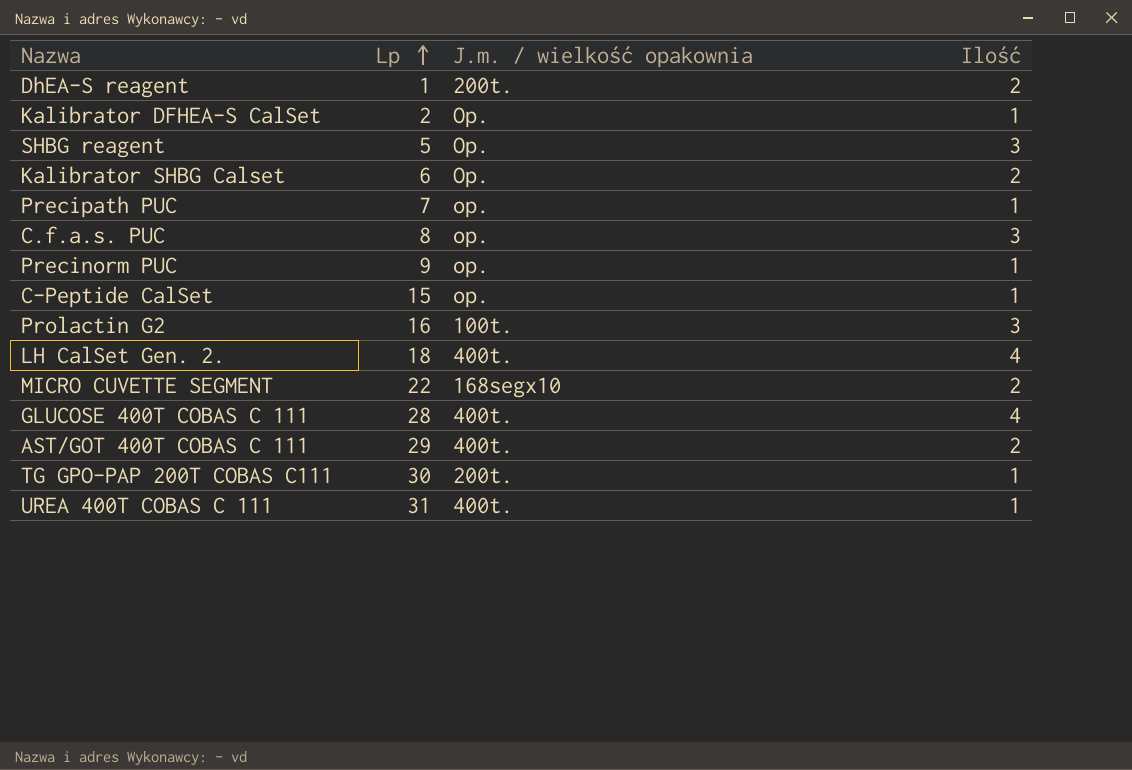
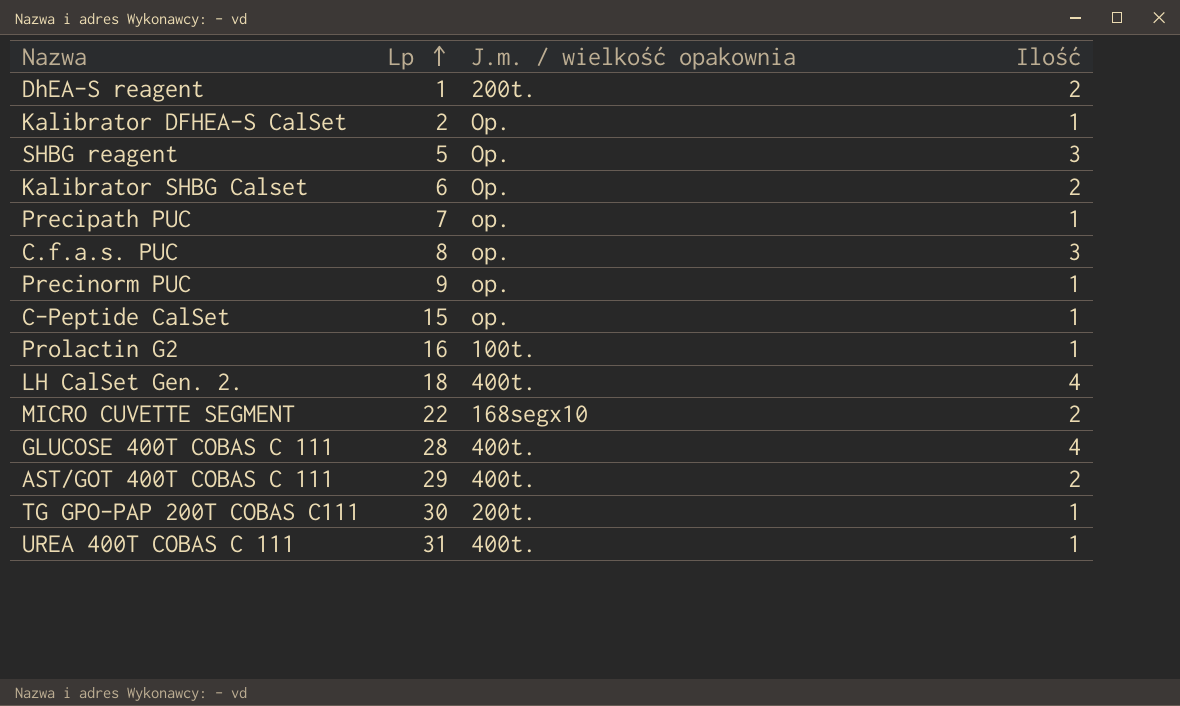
Prolactin G2 | Ilość: 3 -> 1

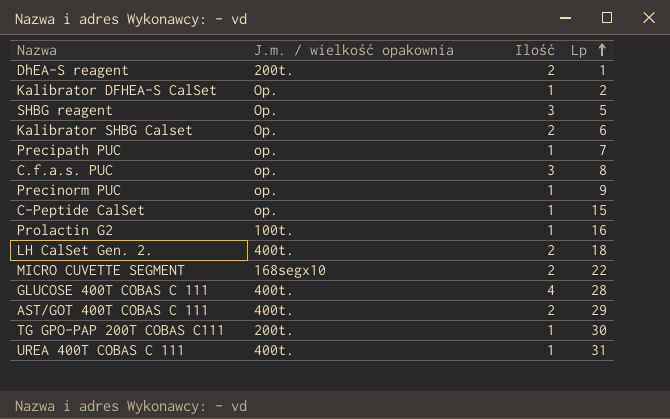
column Lp | position: 2 -> 4
LH CalSet Gen. 2. | Ilość: 4 -> 2

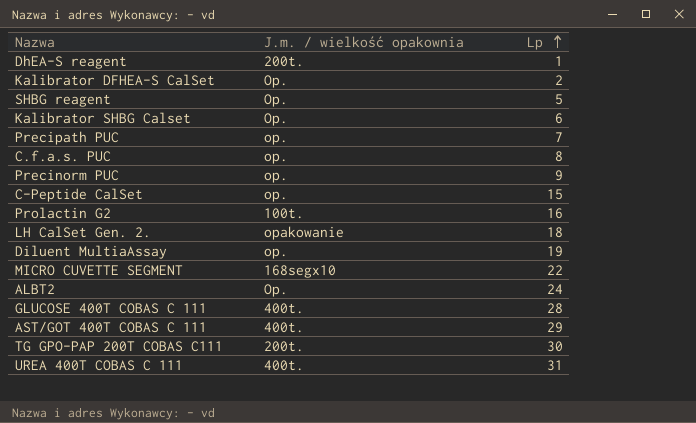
column Ilość | position: 3 -> none
LH CalSet Gen. 2. | J.m. / wielkość opakownia: 400t. -> opakowanie
row Diluent MultiaAssay: none -> op. | 19
row ALBT2: none -> Op. | 24

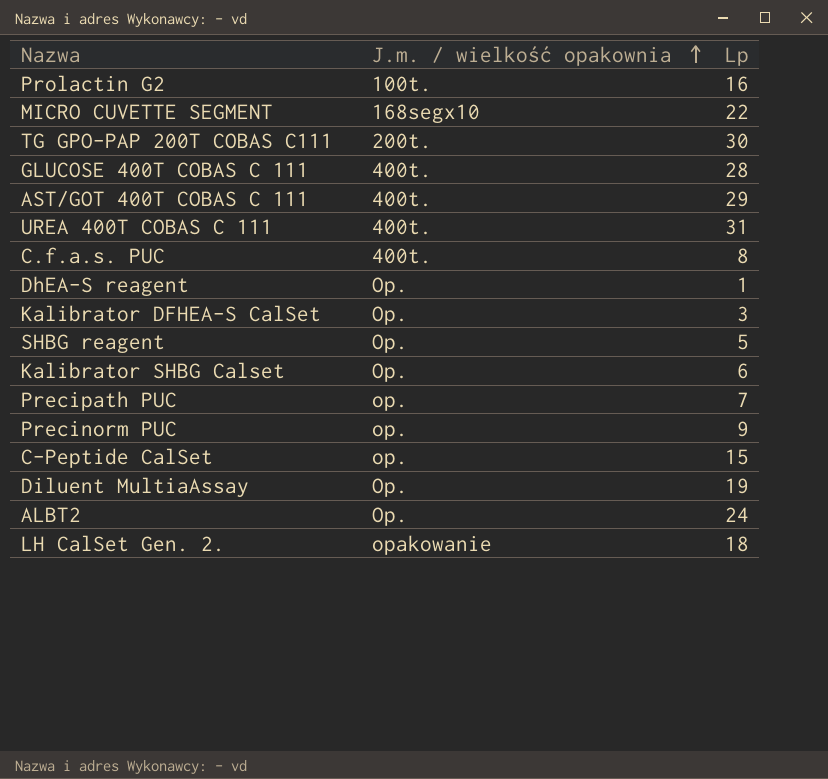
row order: Lp ascending -> J.m. / wielkość opakownia ascending
C.f.a.s. PUC | J.m. / wielkość opakownia: op. -> 400t.
DhEA-S reagent | J.m. / wielkość opakownia: 200t. -> Op.
Kalibrator DFHEA-S CalSet | Lp: 2 -> 3
Diluent MultiaAssay | J.m. / wielkość opakownia: op. -> Op.

